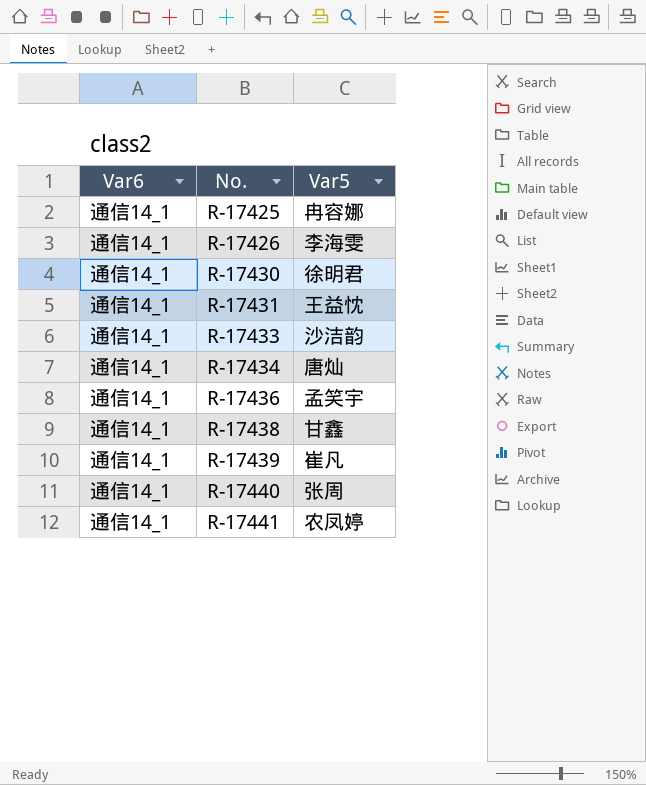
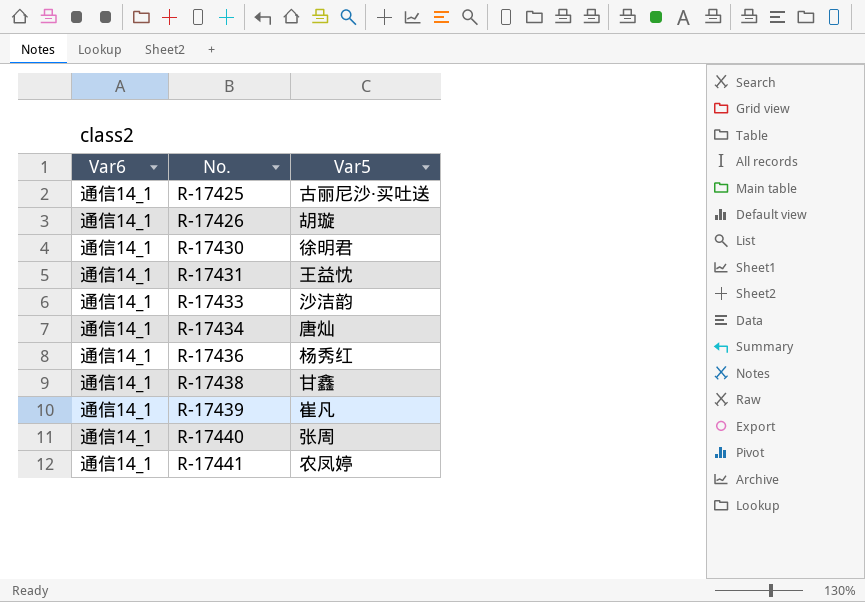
R-17425 | Var5: 冉容娜 -> 古丽尼沙·买吐送
R-17426 | Var5: 李海雯 -> 胡璇
R-17436 | Var5: 孟笑宇 -> 杨秀红

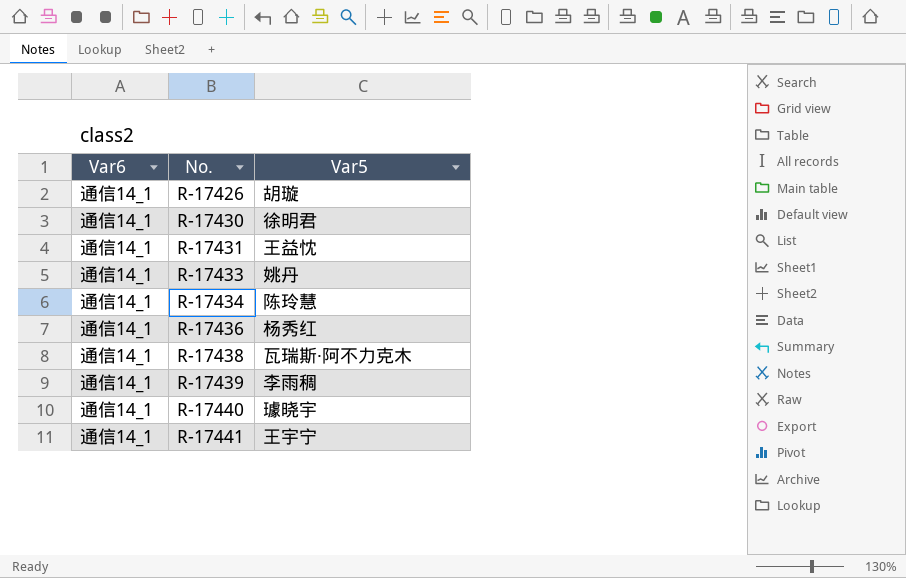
row R-17425: 通信14_1 | 古丽尼沙·买吐送 -> none
R-17433 | Var5: 沙洁韵 -> 姚丹
R-17434 | Var5: 唐灿 -> 陈玲慧
R-17438 | Var5: 甘鑫 -> 瓦瑞斯·阿不力克木
R-17439 | Var5: 崔凡 -> 李雨稠
R-17440 | Var5: 张周 -> 璩晓宇
R-17441 | Var5: 农凤婷 -> 王宇宁

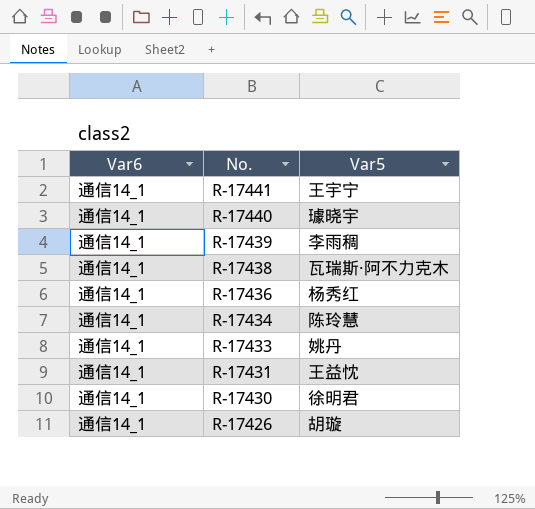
row order: No. ascending -> No. descending

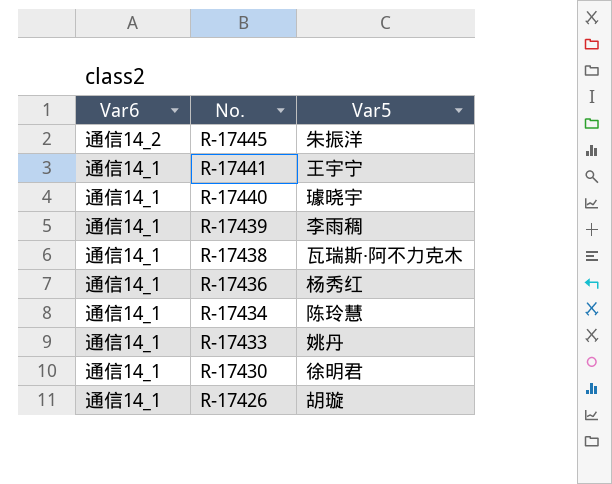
row R-17431: 通信14_1 | 王益忱 -> none
row R-17445: none -> 通信14_2 | 朱振洋

